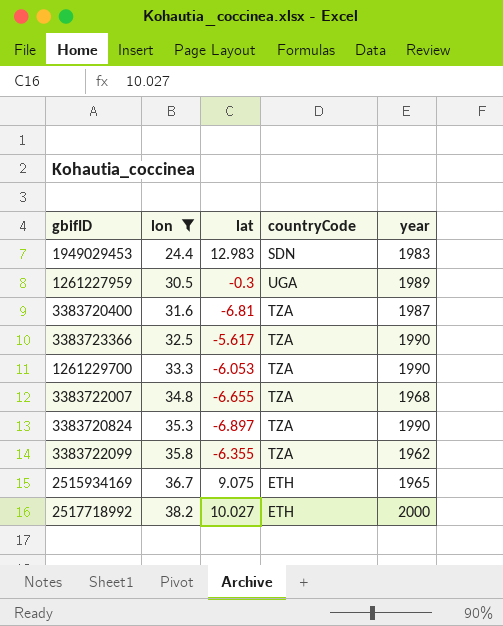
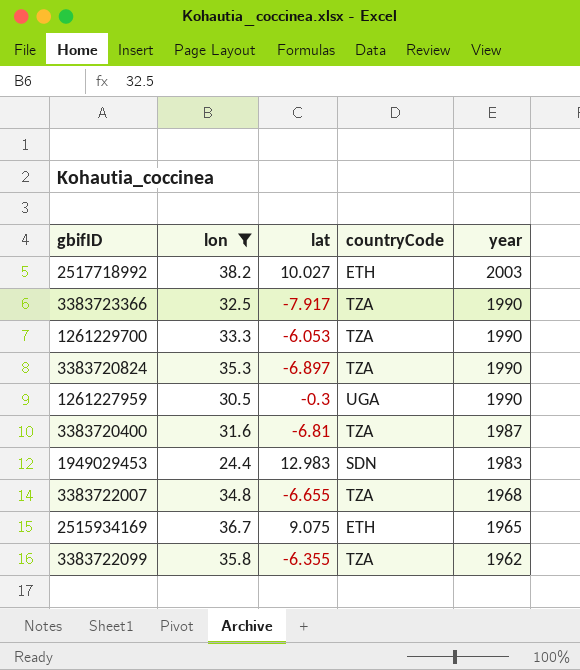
row order: lon ascending -> year descending
2517718992 | year: 2000 -> 2003
3383723366 | lat: -5.617 -> -7.917
1261227959 | year: 1989 -> 1990

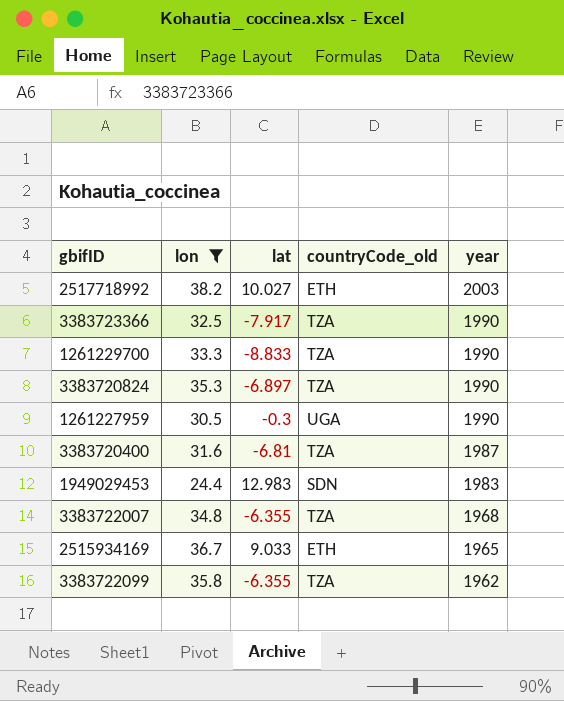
column name: countryCode -> countryCode_old
1261229700 | lat: -6.053 -> -8.833
3383722007 | lat: -6.655 -> -6.355
2515934169 | lat: 9.075 -> 9.033

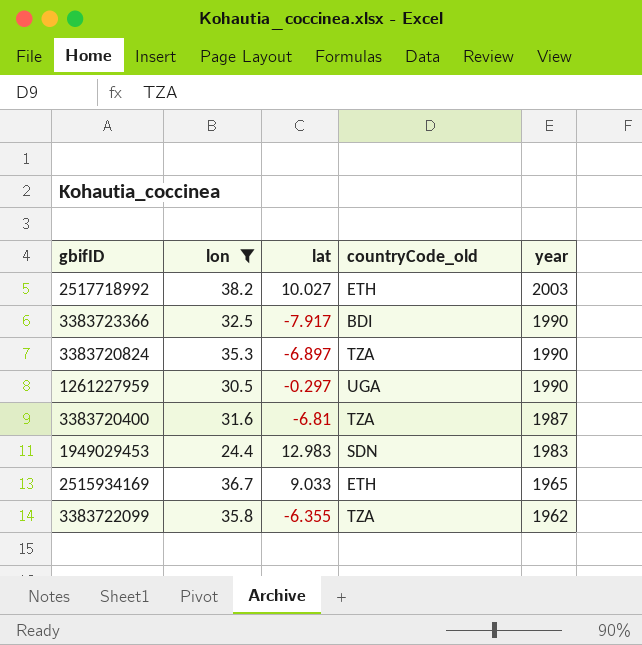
row 1261229700: 33.3 | -8.833 | TZA | 1990 -> none
row 3383722007: 34.8 | -6.355 | TZA | 1968 -> none
3383723366 | countryCode_old: TZA -> BDI
1261227959 | lat: -0.3 -> -0.297

